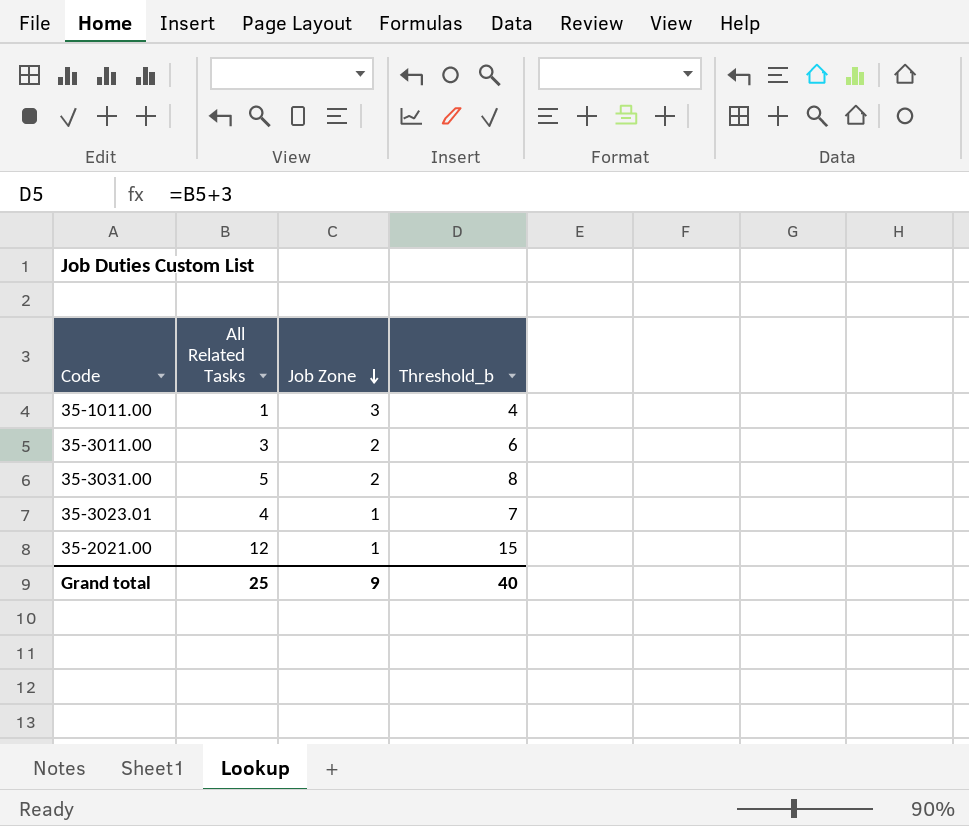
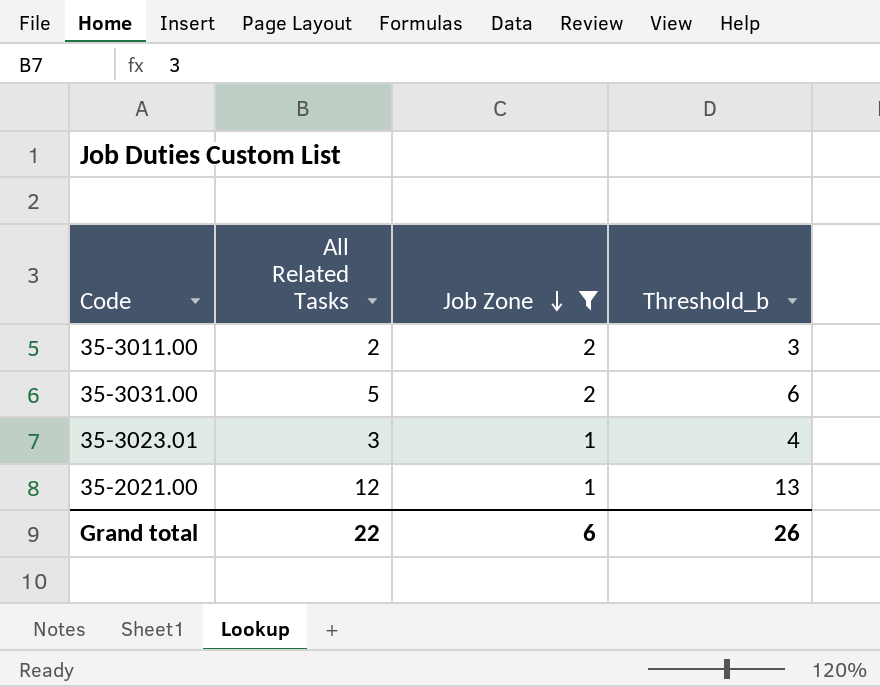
filter: none -> Job Zone != 3
column Threshold_b | formula: [All Related Tasks] + 3 -> [All Related Tasks] + 1
35-3011.00 | All Related Tasks: 3 -> 2
35-3023.01 | All Related Tasks: 4 -> 3
Grand total | All Related Tasks: 25 -> 22
Grand total | Job Zone: 9 -> 6
Grand total | Threshold_b: 40 -> 26

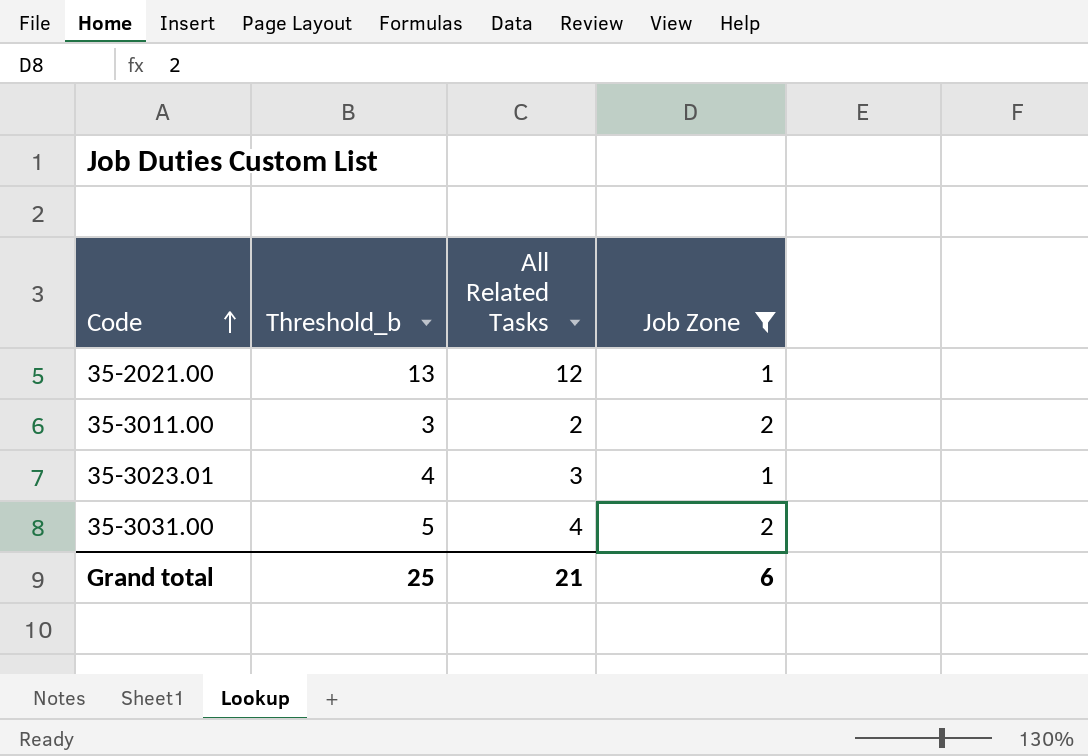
row order: Job Zone descending -> Code ascending
column Threshold_b | position: 4 -> 2
35-3031.00 | Threshold_b: 6 -> 5
35-3031.00 | All Related Tasks: 5 -> 4
Grand total | Threshold_b: 26 -> 25
Grand total | All Related Tasks: 22 -> 21

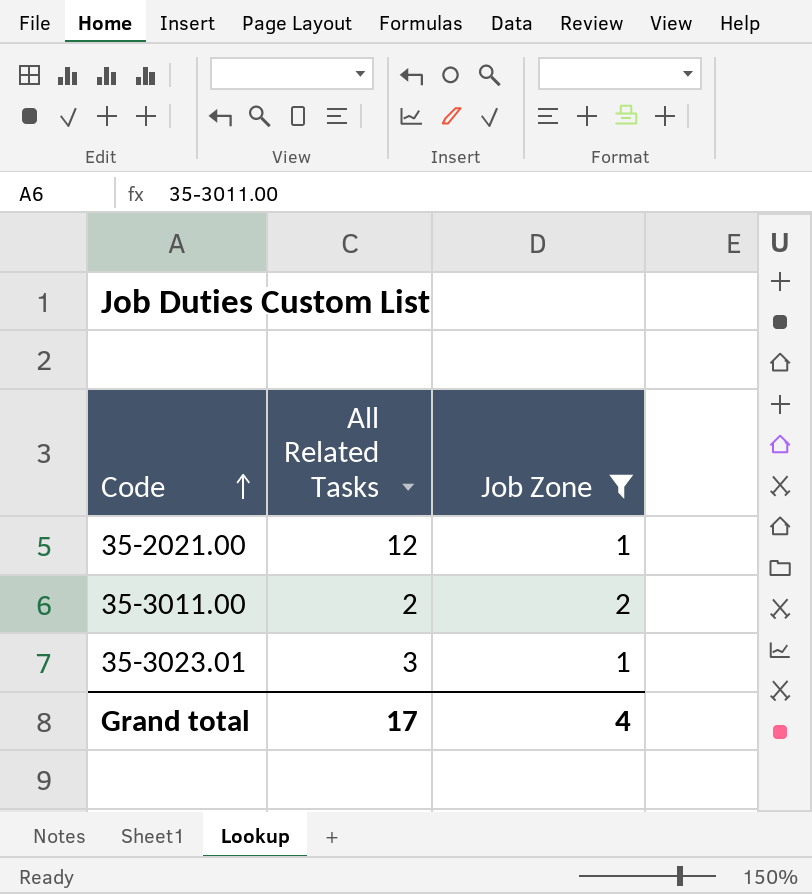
column Threshold_b | formula: [All Related Tasks] + 1 -> none
row 35-3031.00: 5 | 4 | 2 -> none
Grand total | All Related Tasks: 21 -> 17
Grand total | Job Zone: 6 -> 4

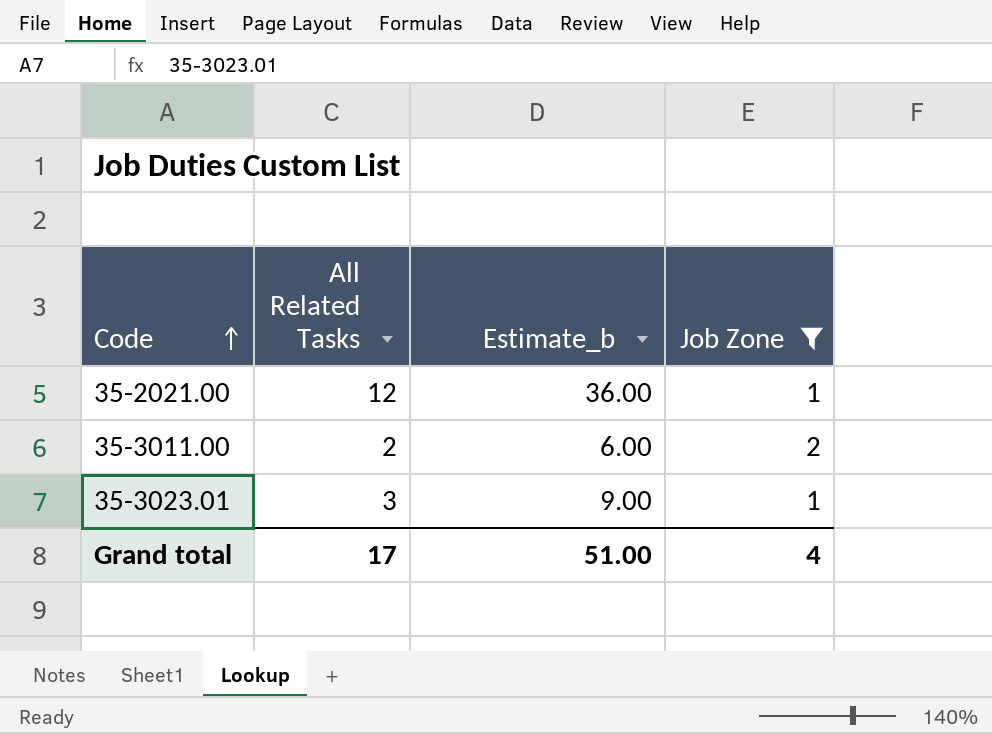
column Estimate_b | formula: none -> [All Related Tasks] * 3

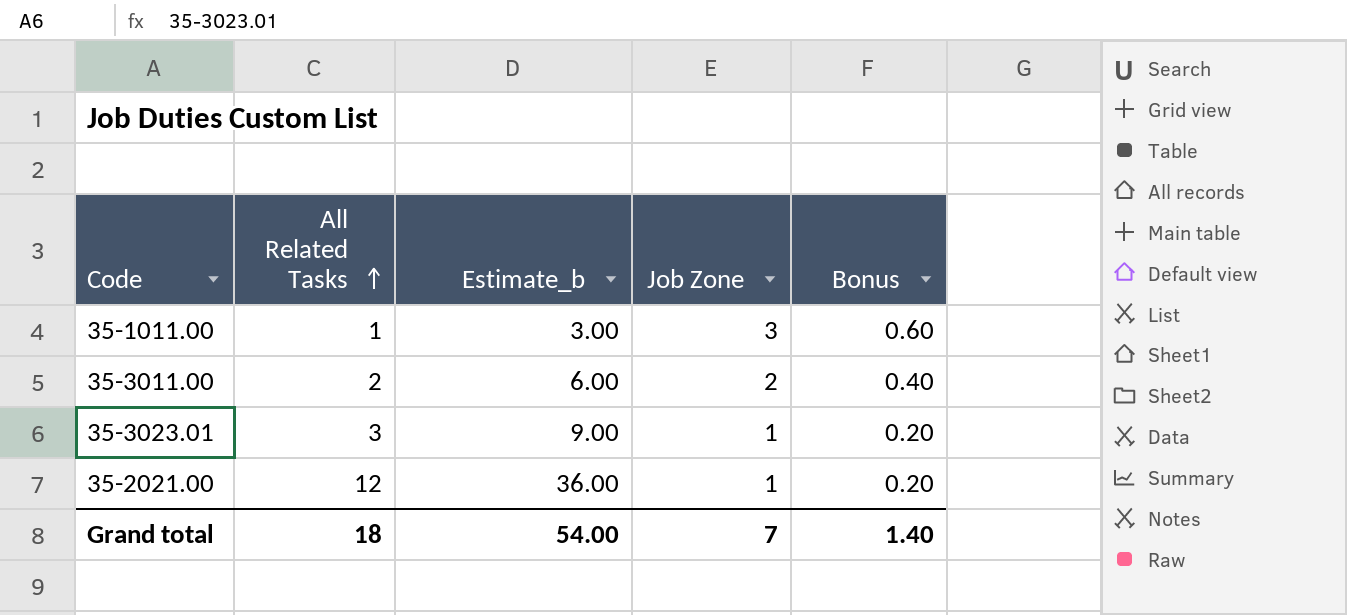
filter: Job Zone != 3 -> none
row order: Code ascending -> All Related Tasks ascending
column Bonus | formula: none -> [Job Zone] * 0.2
Grand total | All Related Tasks: 17 -> 18
Grand total | Estimate_b: 51.00 -> 54.00
Grand total | Job Zone: 4 -> 7

